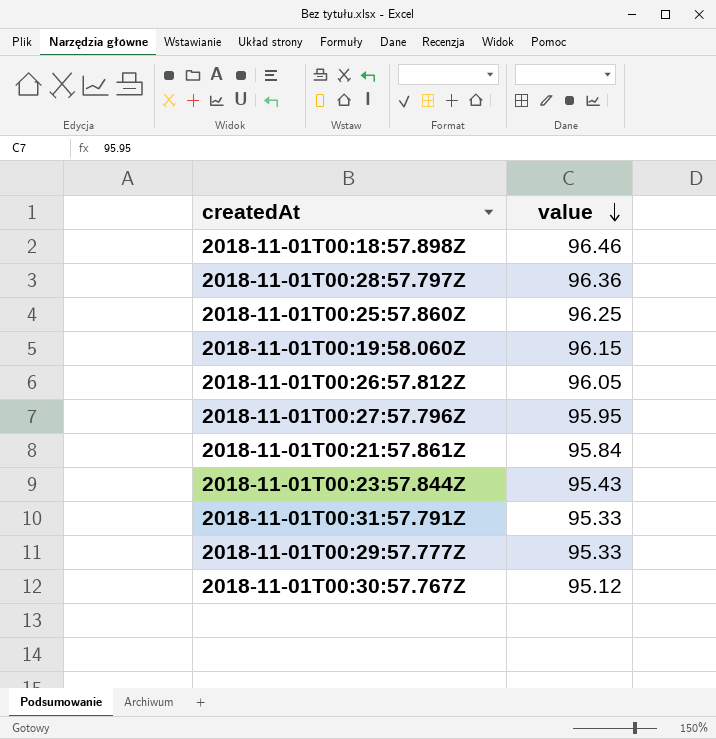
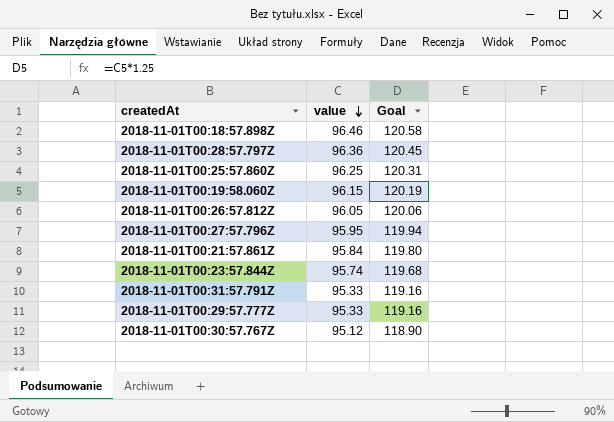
column Goal | formula: none -> [value] * 1.25
2018-11-01T00:23:57.844Z | value: 95.43 -> 95.74

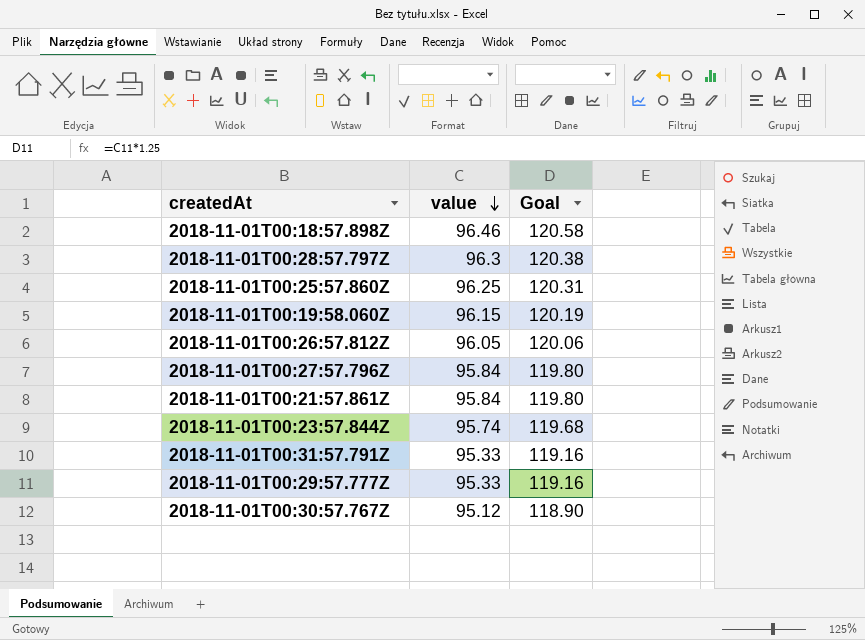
2018-11-01T00:28:57.797Z | value: 96.36 -> 96.3
2018-11-01T00:28:57.797Z | Goal: 120.45 -> 120.38
2018-11-01T00:27:57.796Z | value: 95.95 -> 95.84
2018-11-01T00:27:57.796Z | Goal: 119.94 -> 119.80

